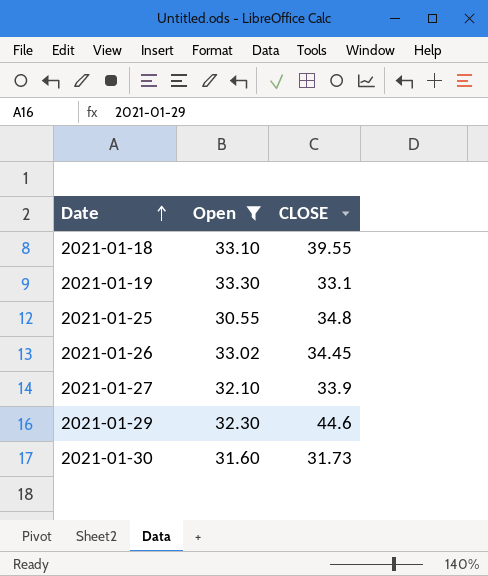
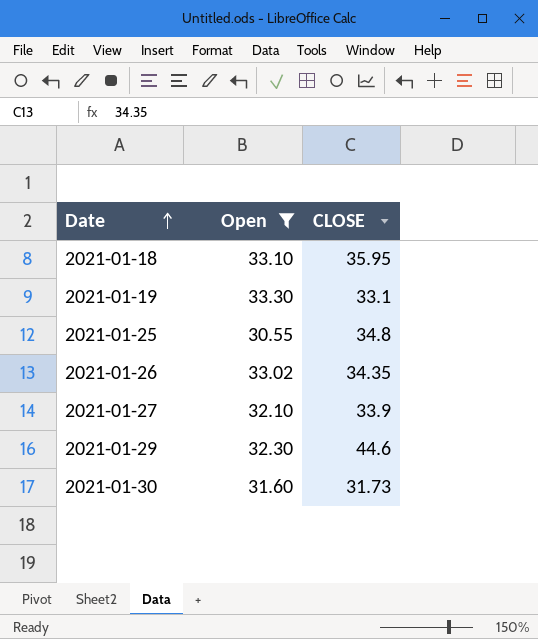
2021-01-18 | CLOSE: 39.55 -> 35.95
2021-01-26 | CLOSE: 34.45 -> 34.35

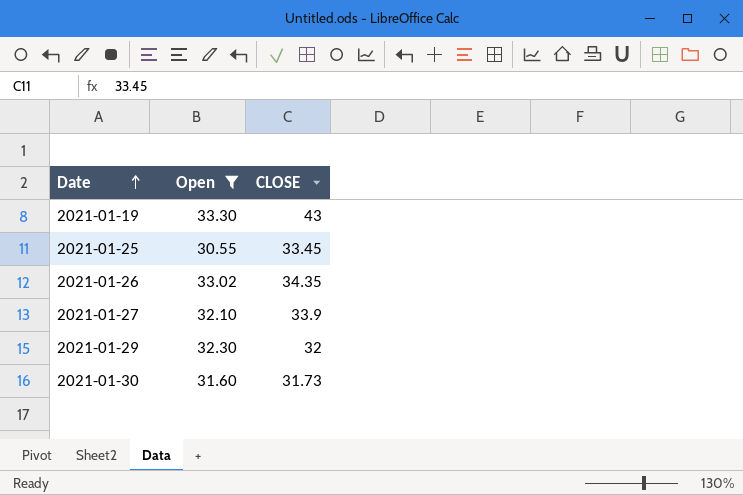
row 2021-01-18: 33.10 | 35.95 -> none
2021-01-19 | CLOSE: 33.1 -> 43
2021-01-25 | CLOSE: 34.8 -> 33.45
2021-01-29 | CLOSE: 44.6 -> 32

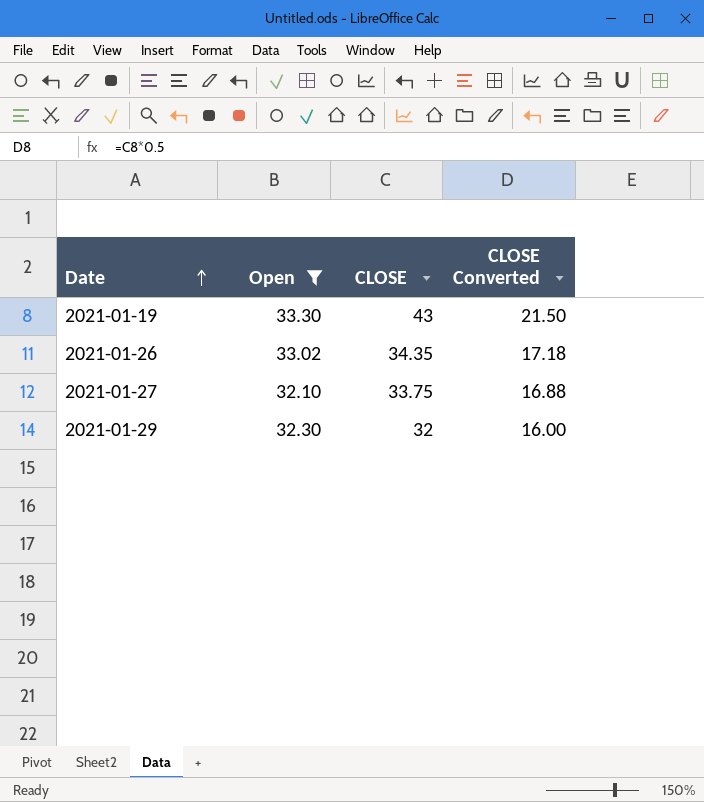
column CLOSE Converted | formula: none -> [CLOSE] * 0.5
row 2021-01-25: 30.55 | 33.45 -> none
row 2021-01-30: 31.60 | 31.73 -> none
2021-01-27 | CLOSE: 33.9 -> 33.75

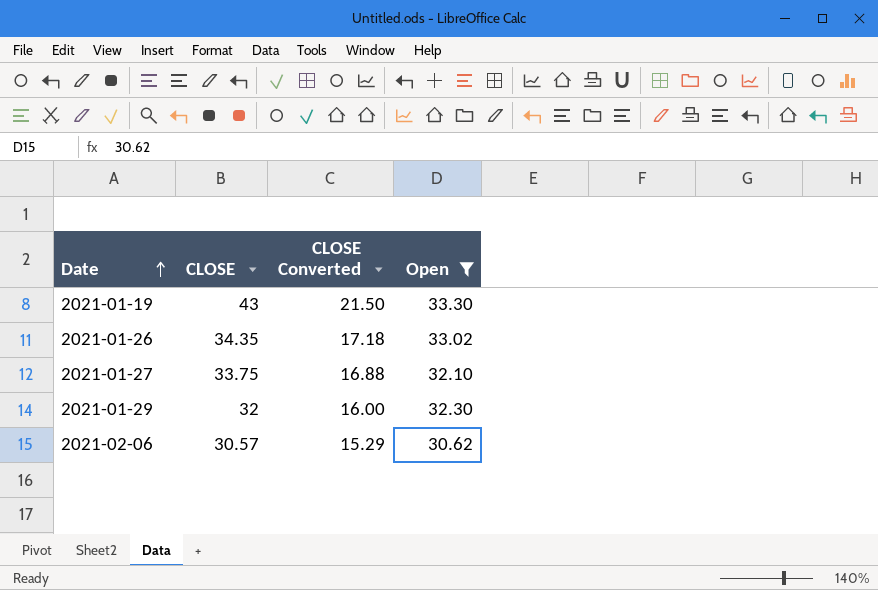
column Open | position: 2 -> 4
row 2021-02-06: none -> 30.57 | 15.29 | 30.62

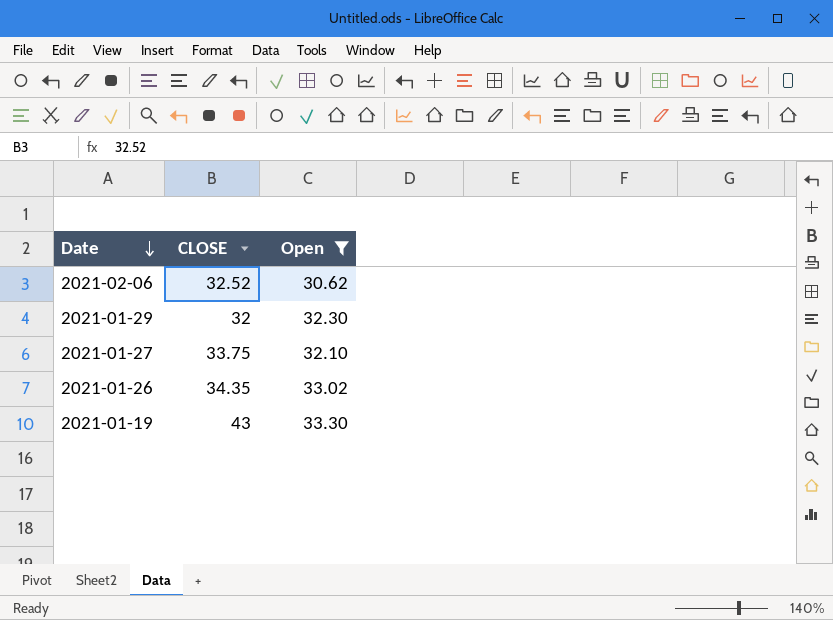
row order: Date ascending -> Date descending
column CLOSE Converted | formula: [CLOSE] * 0.5 -> none
2021-02-06 | CLOSE: 30.57 -> 32.52

